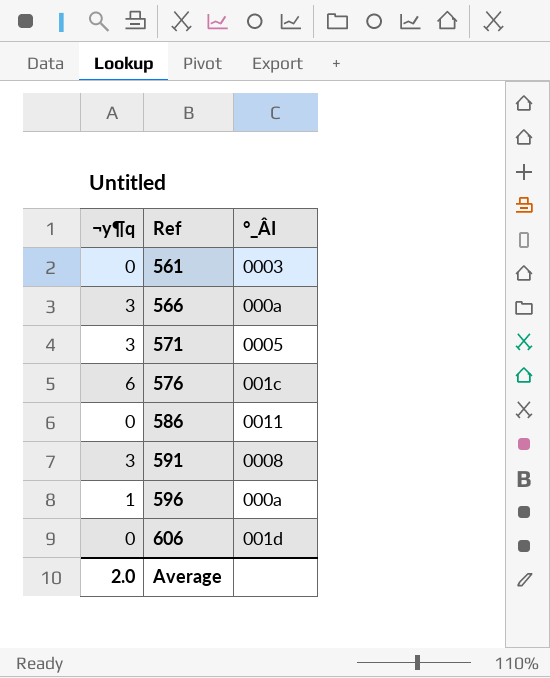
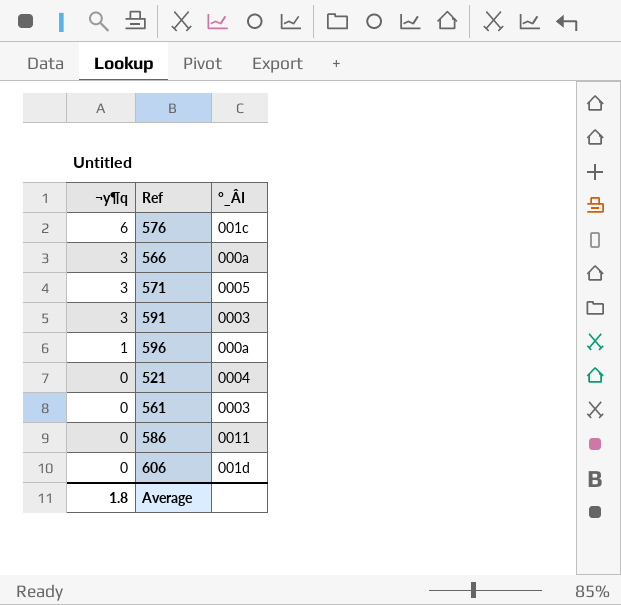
row order: Ref ascending -> ¬y¶q descending
591 | °_ÂI: 0008 -> 0003
row 521: none -> 0 | 0004
Average | ¬y¶q: 2.0 -> 1.8

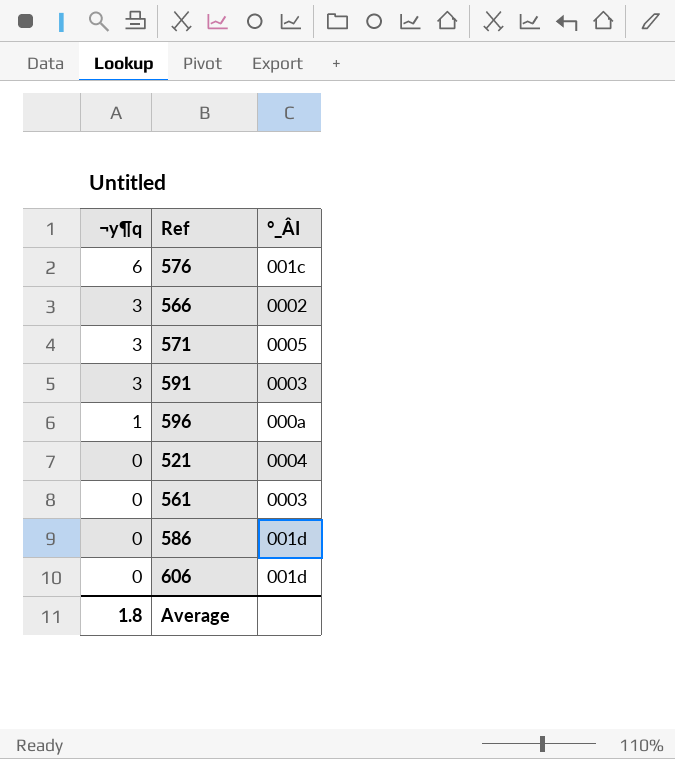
566 | °_ÂI: 000a -> 0002
586 | °_ÂI: 0011 -> 001d

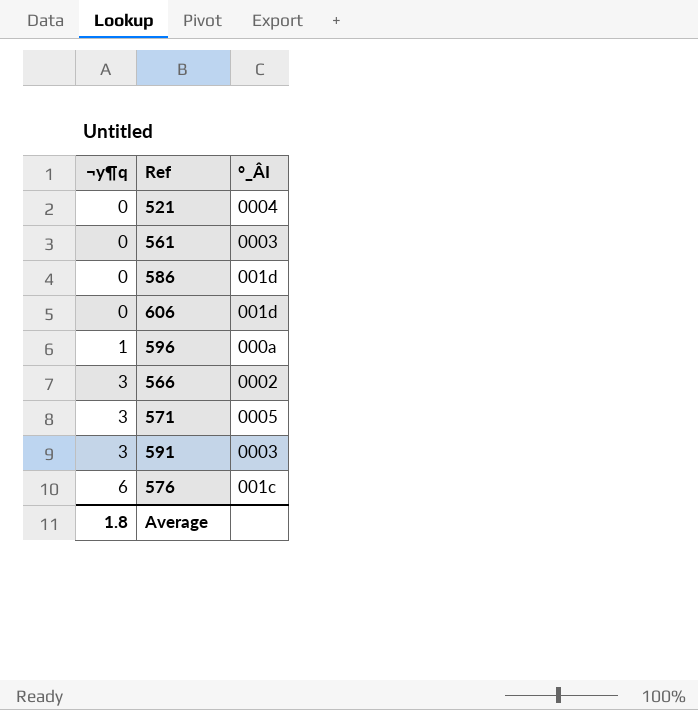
row order: ¬y¶q descending -> ¬y¶q ascending

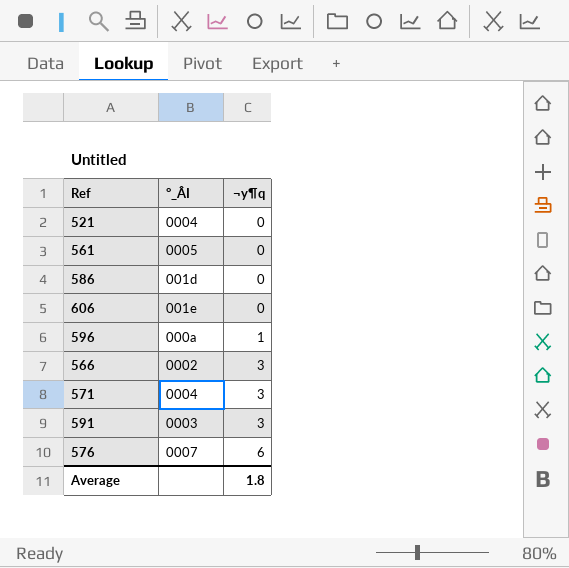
column ¬y¶q | position: 1 -> 3
561 | °_ÂI: 0003 -> 0005
606 | °_ÂI: 001d -> 001e
571 | °_ÂI: 0005 -> 0004
576 | °_ÂI: 001c -> 0007

